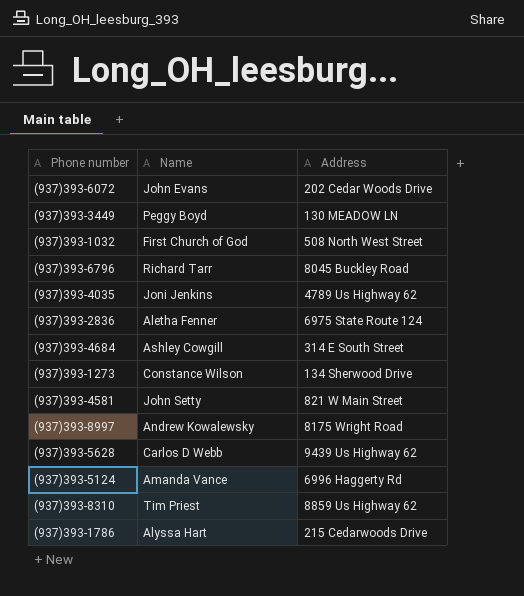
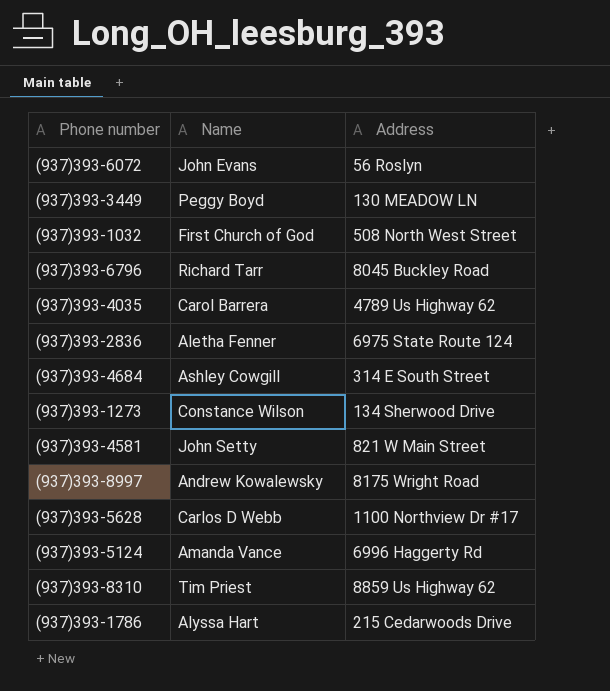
(937)393-6072 | Address: 202 Cedar Woods Drive -> 56 Roslyn
(937)393-4035 | Name: Joni Jenkins -> Carol Barrera
(937)393-5628 | Address: 9439 Us Highway 62 -> 1100 Northview Dr #17

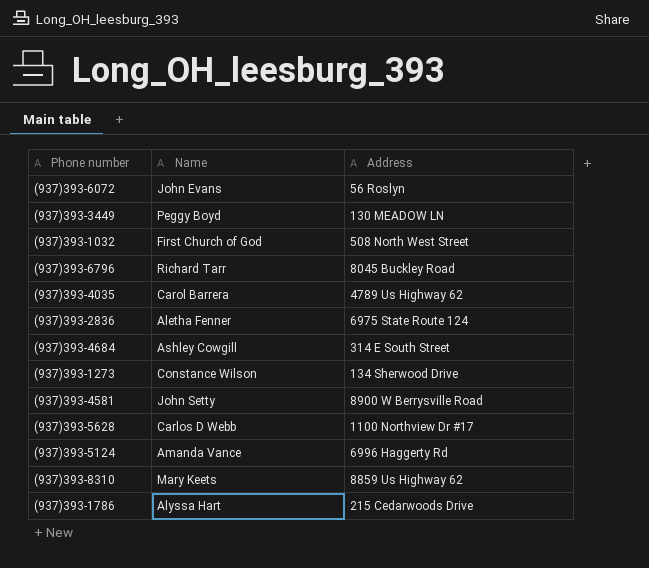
row (937)393-8997: Andrew Kowalewsky | 8175 Wright Road -> none
(937)393-4581 | Address: 821 W Main Street -> 8900 W Berrysville Road
(937)393-8310 | Name: Tim Priest -> Mary Keets

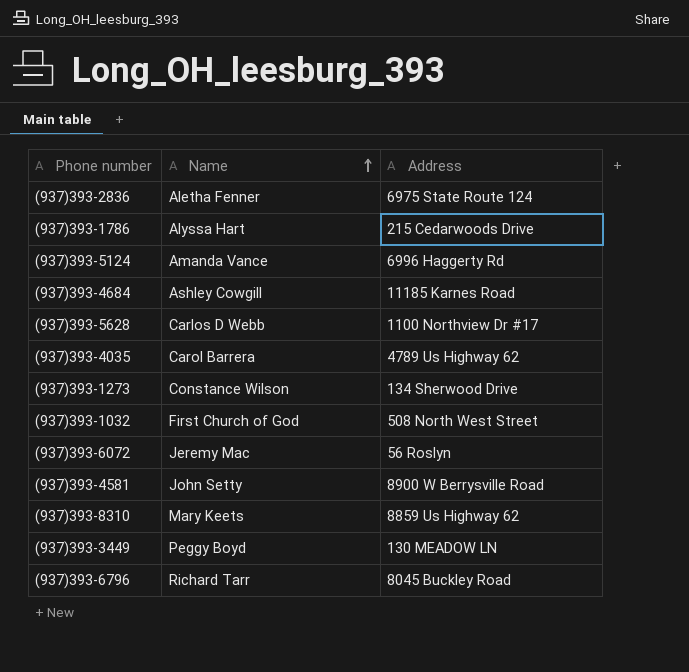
row order: none -> Name ascending
(937)393-4684 | Address: 314 E South Street -> 11185 Karnes Road
(937)393-6072 | Name: John Evans -> Jeremy Mac

